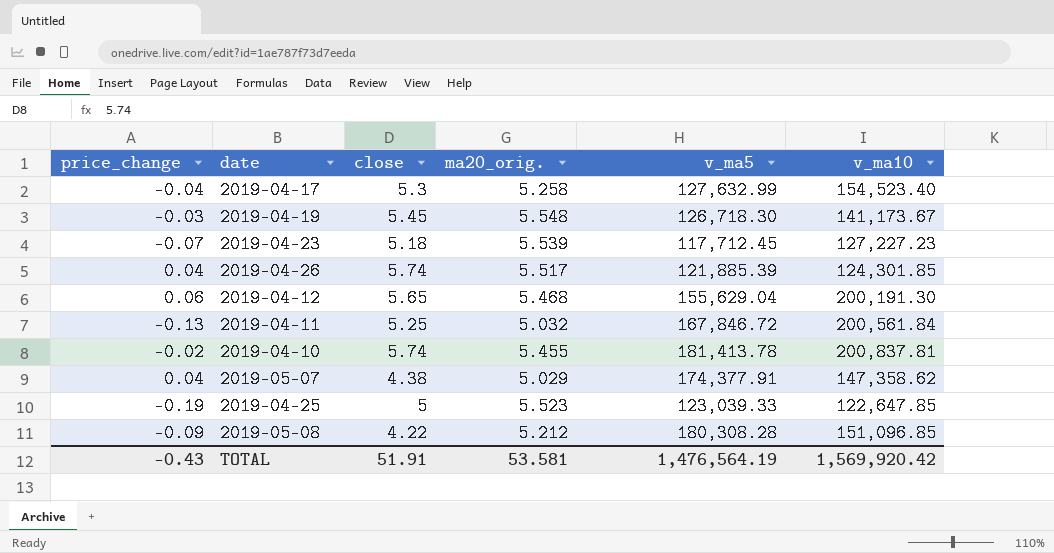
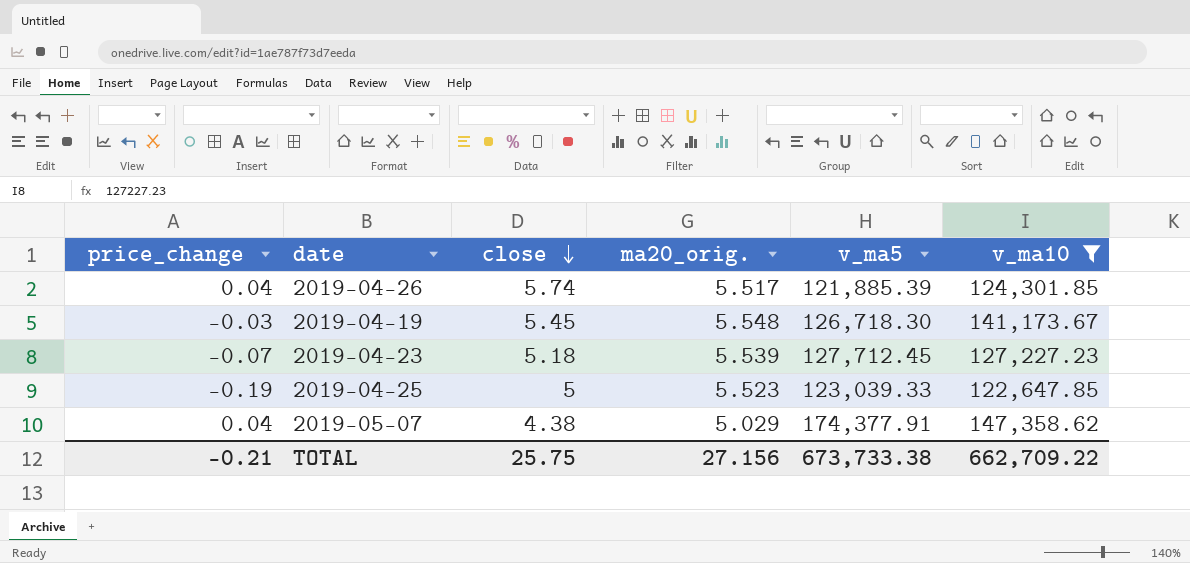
filter: none -> v_ma10 <= 147,358.62
row order: none -> close descending
2019-04-23 | v_ma5: 117,712.45 -> 127,712.45
TOTAL | price_change: -0.43 -> -0.21
TOTAL | close: 51.91 -> 25.75
TOTAL | ma20_orig.: 53.581 -> 27.156
TOTAL | v_ma5: 1,476,564.19 -> 673,733.38
TOTAL | v_ma10: 1,569,920.42 -> 662,709.22

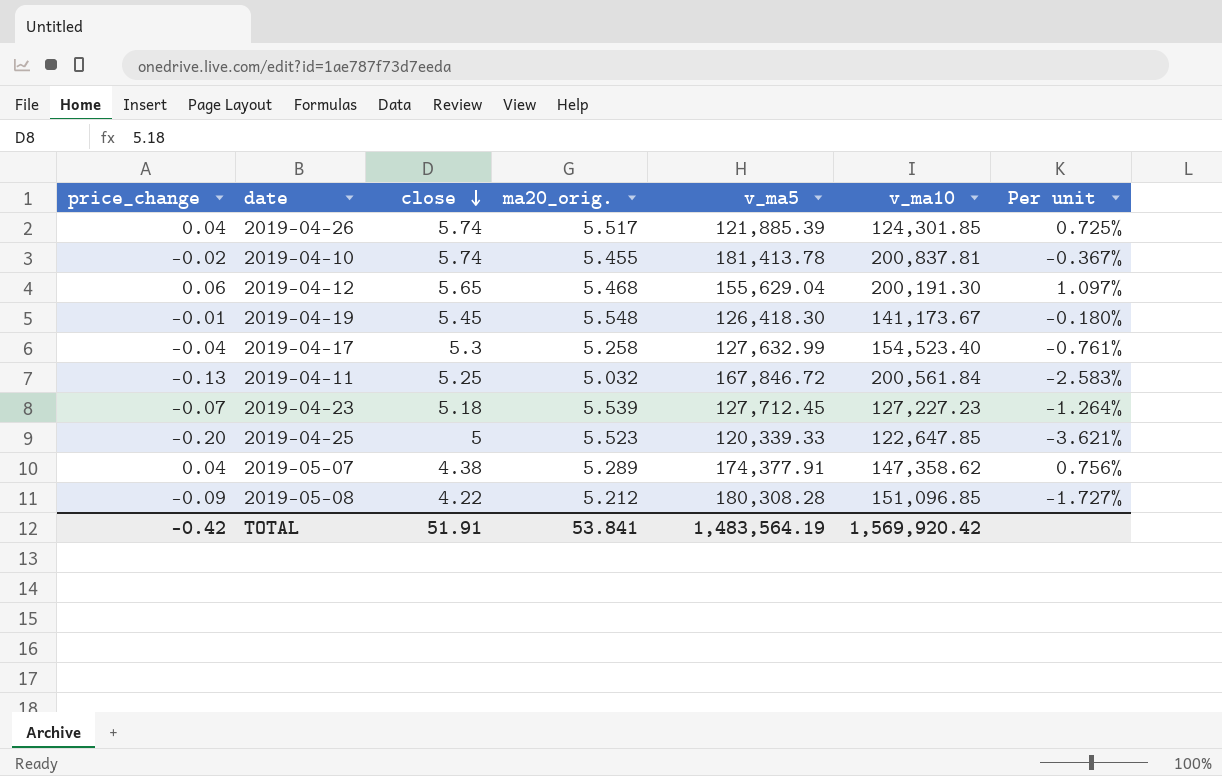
filter: v_ma10 <= 147,358.62 -> none
column Per unit | formula: none -> [price_change] / [ma20_orig.]
2019-04-19 | price_change: -0.03 -> -0.01
2019-04-19 | v_ma5: 126,718.30 -> 126,418.30
2019-04-25 | price_change: -0.19 -> -0.20
2019-04-25 | v_ma5: 123,039.33 -> 120,339.33
2019-05-07 | ma20_orig.: 5.029 -> 5.289
TOTAL | price_change: -0.21 -> -0.42
TOTAL | close: 25.75 -> 51.91
TOTAL | ma20_orig.: 27.156 -> 53.841
TOTAL | v_ma5: 673,733.38 -> 1,483,564.19
TOTAL | v_ma10: 662,709.22 -> 1,569,920.42

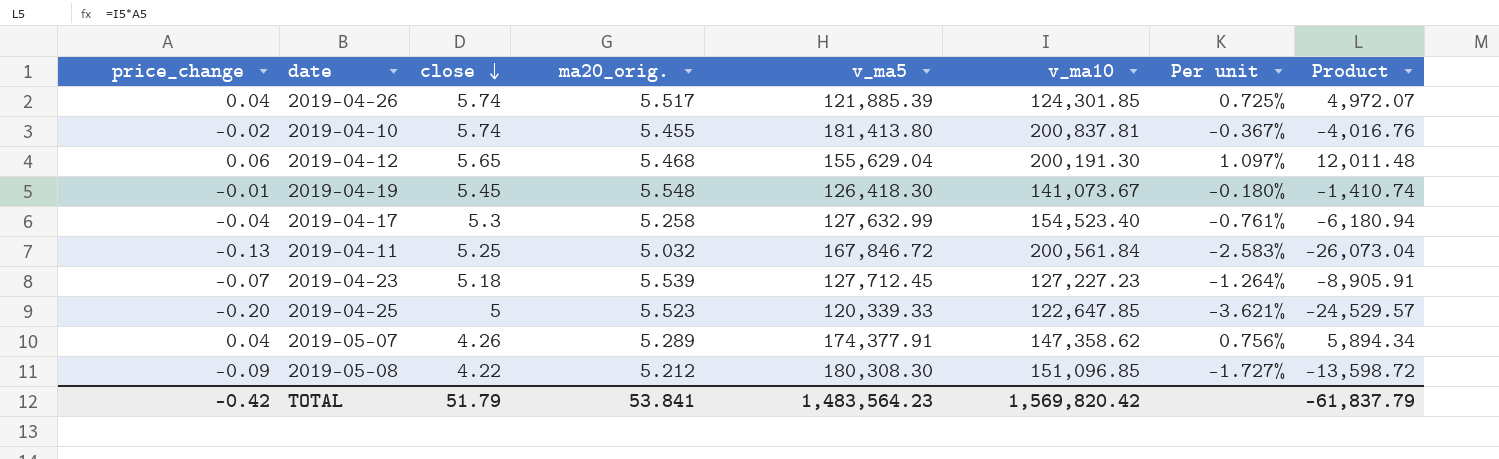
column Product | formula: none -> [price_change] * [v_ma10]
2019-04-10 | v_ma5: 181,413.78 -> 181,413.80
2019-04-19 | v_ma10: 141,173.67 -> 141,073.67
2019-05-07 | close: 4.38 -> 4.26
2019-05-08 | v_ma5: 180,308.28 -> 180,308.30
TOTAL | close: 51.91 -> 51.79
TOTAL | v_ma5: 1,483,564.19 -> 1,483,564.23
TOTAL | v_ma10: 1,569,920.42 -> 1,569,820.42

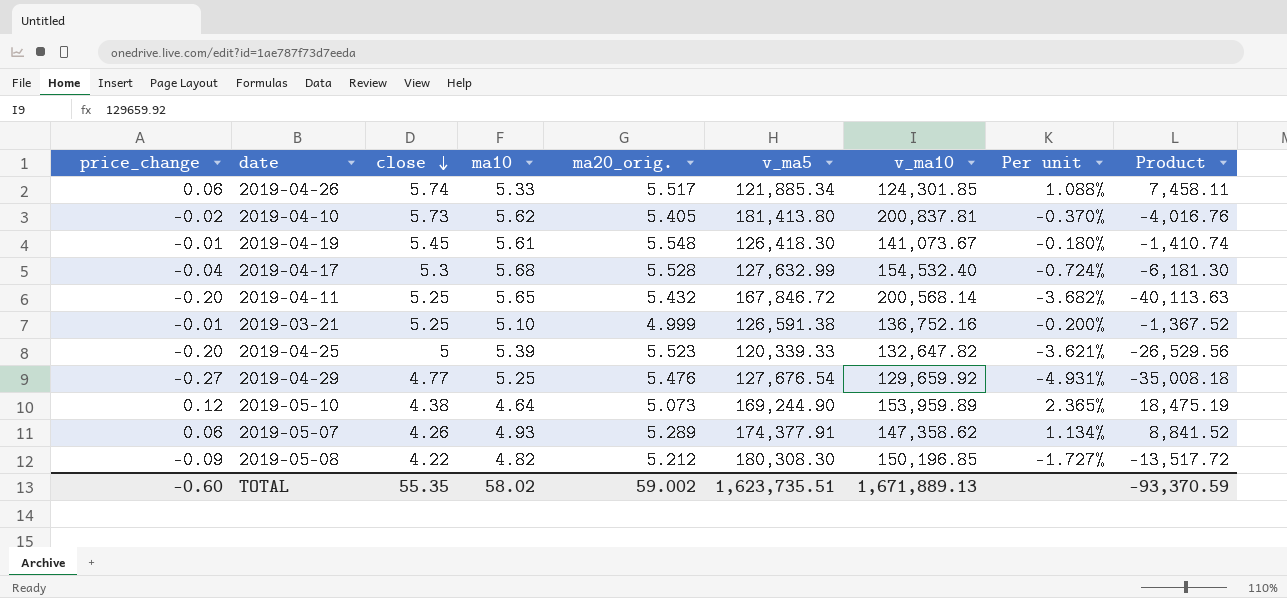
column ma10 | position: none -> 4
row 2019-04-12: 0.06 | 5.65 | 5.468 | 155,629.04 | 200,191.30 | 1.097% | 12,011.48 -> none
row 2019-04-23: -0.07 | 5.18 | 5.539 | 127,712.45 | 127,227.23 | -1.264% | -8,905.91 -> none
2019-04-26 | price_change: 0.04 -> 0.06
2019-04-26 | v_ma5: 121,885.39 -> 121,885.34
2019-04-26 | Per unit: 0.725% -> 1.088%
2019-04-26 | Product: 4,972.07 -> 7,458.11
2019-04-10 | close: 5.74 -> 5.73
2019-04-10 | ma20_orig.: 5.455 -> 5.405
2019-04-10 | Per unit: -0.367% -> -0.370%
2019-04-17 | ma20_orig.: 5.258 -> 5.528
2019-04-17 | v_ma10: 154,523.40 -> 154,532.40
2019-04-17 | Per unit: -0.761% -> -0.724%
2019-04-17 | Product: -6,180.94 -> -6,181.30
2019-04-11 | price_change: -0.13 -> -0.20
2019-04-11 | ma20_orig.: 5.032 -> 5.432
2019-04-11 | v_ma10: 200,561.84 -> 200,568.14
2019-04-11 | Per unit: -2.583% -> -3.682%
2019-04-11 | Product: -26,073.04 -> -40,113.63
row 2019-03-21: none -> -0.01 | 5.25 | 5.10 | 4.999 | 126,591.38 | 136,752.16 | -0.200% | -1,367.52
2019-04-25 | v_ma10: 122,647.85 -> 132,647.82
2019-04-25 | Product: -24,529.57 -> -26,529.56
row 2019-04-29: none -> -0.27 | 4.77 | 5.25 | 5.476 | 127,676.54 | 129,659.92 | -4.931% | -35,008.18
row 2019-05-10: none -> 0.12 | 4.38 | 4.64 | 5.073 | 169,244.90 | 153,959.89 | 2.365% | 18,475.19
2019-05-07 | price_change: 0.04 -> 0.06
2019-05-07 | Per unit: 0.756% -> 1.134%
2019-05-07 | Product: 5,894.34 -> 8,841.52
2019-05-08 | v_ma10: 151,096.85 -> 150,196.85
2019-05-08 | Product: -13,598.72 -> -13,517.72
TOTAL | price_change: -0.42 -> -0.60
TOTAL | close: 51.79 -> 55.35
TOTAL | ma20_orig.: 53.841 -> 59.002
TOTAL | v_ma5: 1,483,564.23 -> 1,623,735.51
TOTAL | v_ma10: 1,569,820.42 -> 1,671,889.13
TOTAL | Product: -61,837.79 -> -93,370.59

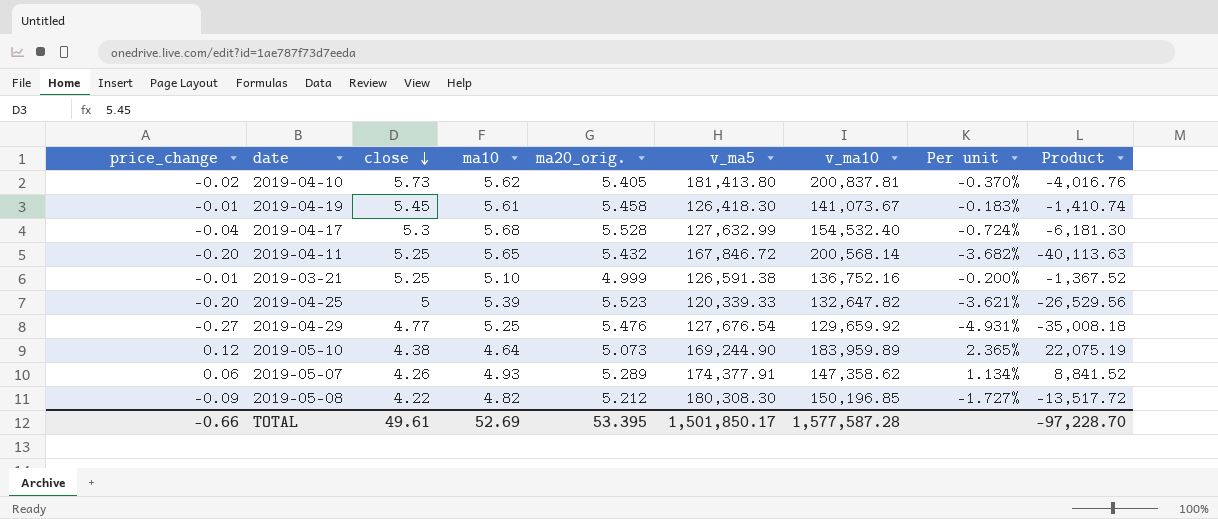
row 2019-04-26: 0.06 | 5.74 | 5.33 | 5.517 | 121,885.34 | 124,301.85 | 1.088% | 7,458.11 -> none
2019-04-19 | ma20_orig.: 5.548 -> 5.458
2019-04-19 | Per unit: -0.180% -> -0.183%
2019-05-10 | v_ma10: 153,959.89 -> 183,959.89
2019-05-10 | Product: 18,475.19 -> 22,075.19
TOTAL | price_change: -0.60 -> -0.66
TOTAL | close: 55.35 -> 49.61
TOTAL | ma10: 58.02 -> 52.69
TOTAL | ma20_orig.: 59.002 -> 53.395
TOTAL | v_ma5: 1,623,735.51 -> 1,501,850.17
TOTAL | v_ma10: 1,671,889.13 -> 1,577,587.28
TOTAL | Product: -93,370.59 -> -97,228.70

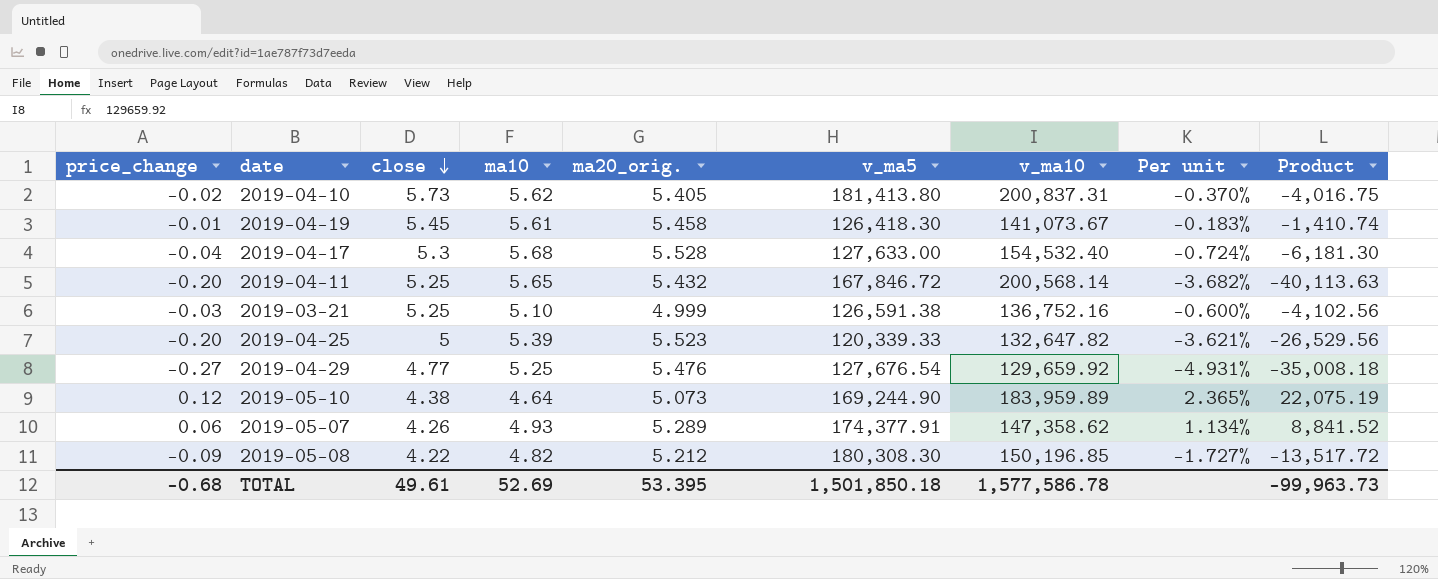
2019-04-10 | v_ma10: 200,837.81 -> 200,837.31
2019-04-10 | Product: -4,016.76 -> -4,016.75
2019-04-17 | v_ma5: 127,632.99 -> 127,633.00
2019-03-21 | price_change: -0.01 -> -0.03
2019-03-21 | Per unit: -0.200% -> -0.600%
2019-03-21 | Product: -1,367.52 -> -4,102.56
TOTAL | price_change: -0.66 -> -0.68
TOTAL | v_ma5: 1,501,850.17 -> 1,501,850.18
TOTAL | v_ma10: 1,577,587.28 -> 1,577,586.78
TOTAL | Product: -97,228.70 -> -99,963.73

